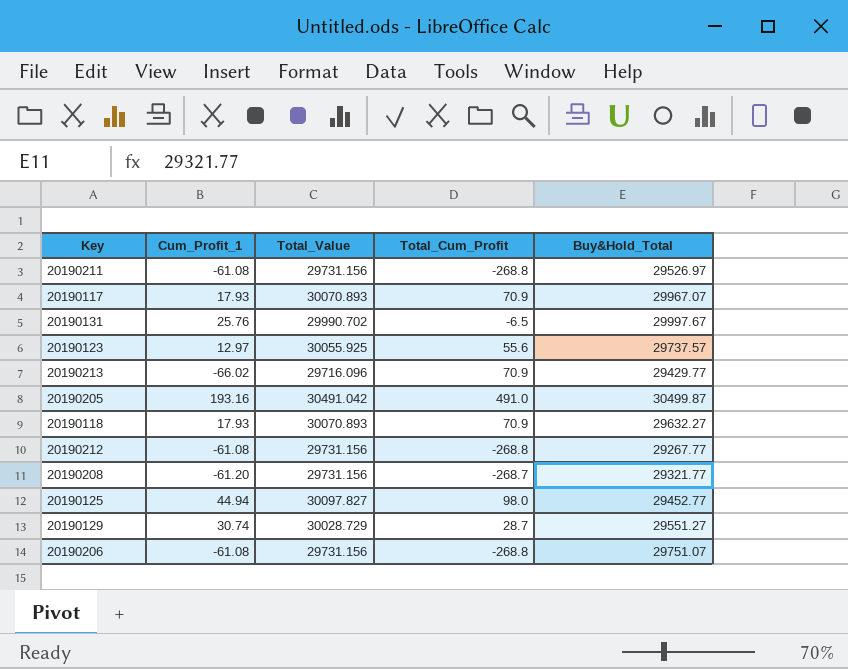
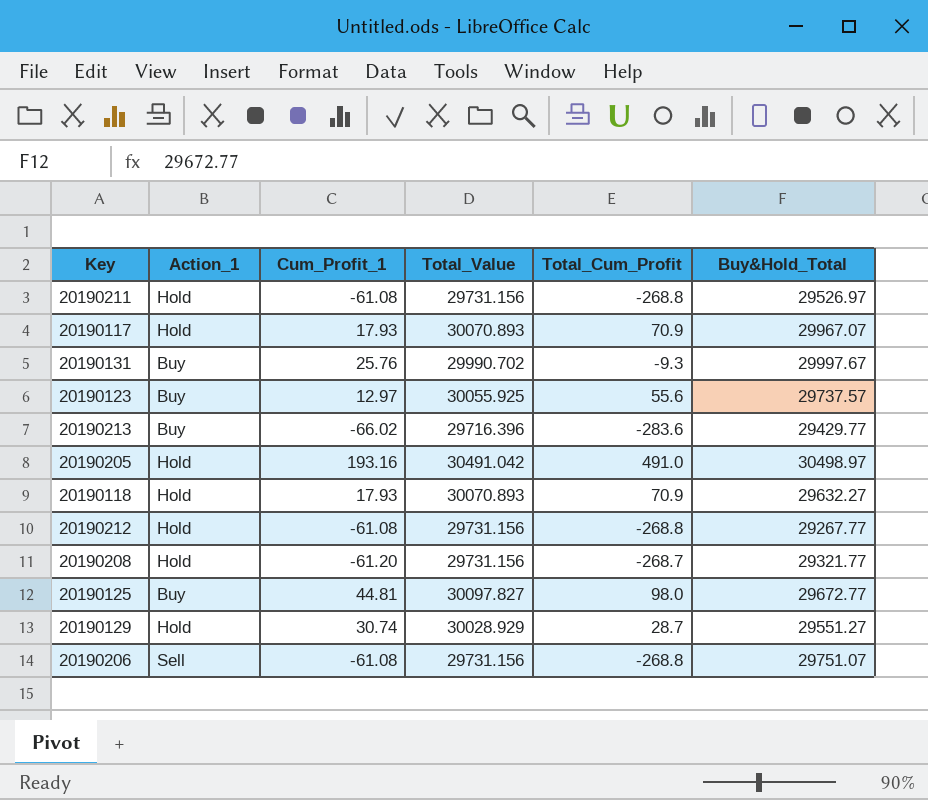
column Action_1 | position: none -> 2
20190131 | Total_Cum_Profit: -6.5 -> -9.3
20190213 | Total_Value: 29716.096 -> 29716.396
20190213 | Total_Cum_Profit: 70.9 -> -283.6
20190205 | Buy&Hold_Total: 30499.87 -> 30498.97
20190125 | Cum_Profit_1: 44.94 -> 44.81
20190125 | Buy&Hold_Total: 29452.77 -> 29672.77
20190129 | Total_Value: 30028.729 -> 30028.929

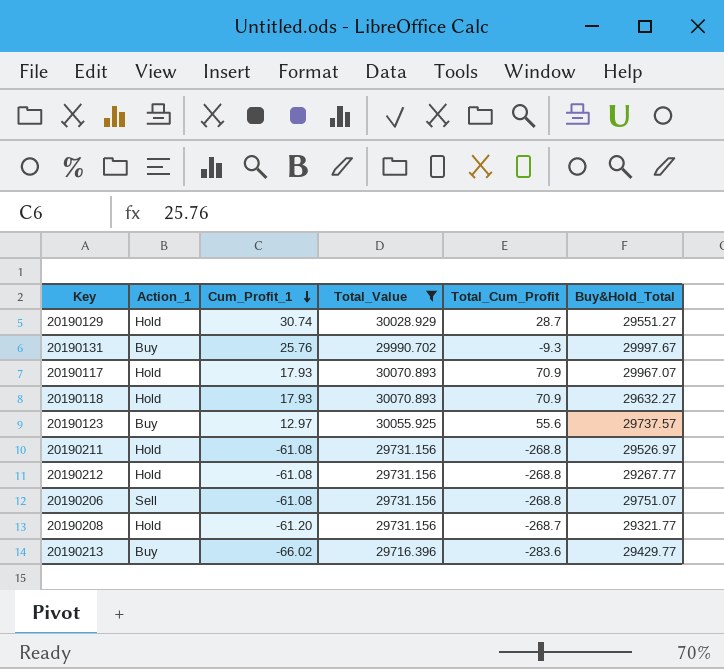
filter: none -> Total_Value <= 30070.893
row order: none -> Cum_Profit_1 descending

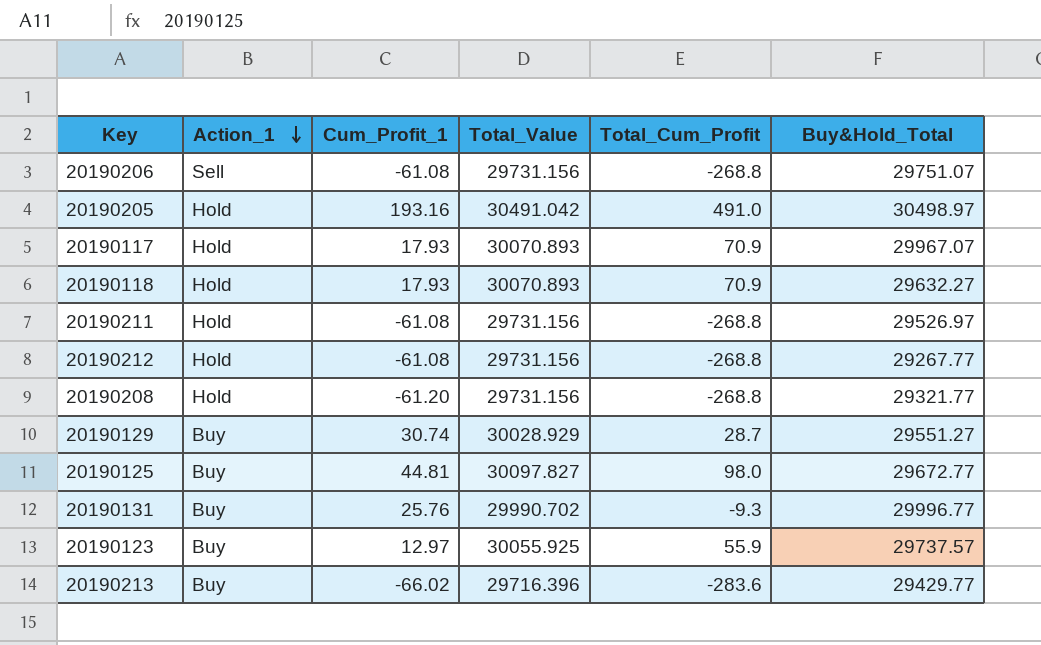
filter: Total_Value <= 30070.893 -> none
row order: Cum_Profit_1 descending -> Action_1 descending
20190208 | Total_Cum_Profit: -268.7 -> -268.8
20190129 | Action_1: Hold -> Buy
20190131 | Buy&Hold_Total: 29997.67 -> 29996.77
20190123 | Total_Cum_Profit: 55.6 -> 55.9

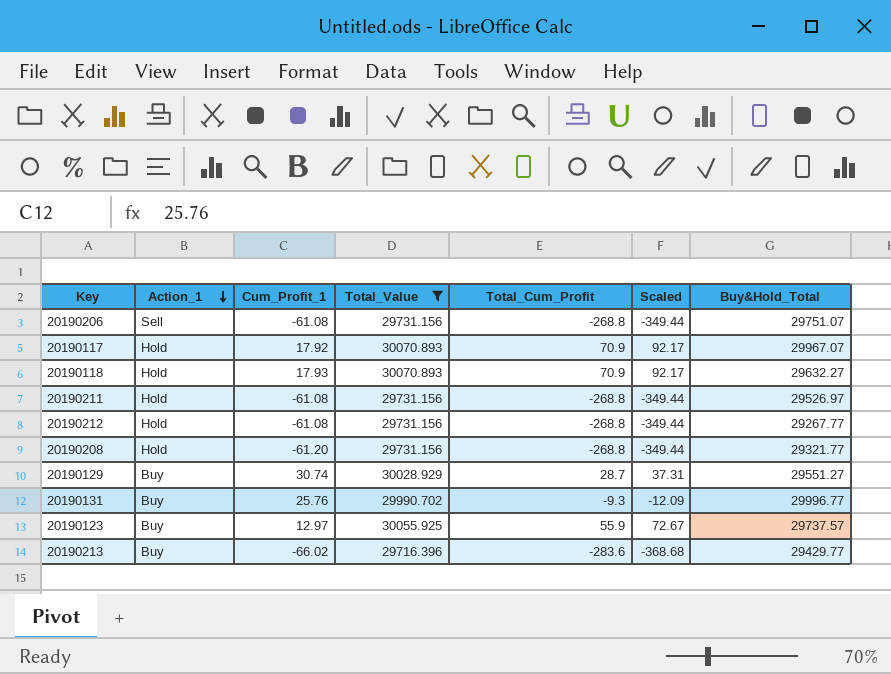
filter: none -> Total_Value <= 30070.893
column Scaled | formula: none -> [Total_Cum_Profit] * 1.3
20190117 | Cum_Profit_1: 17.93 -> 17.92

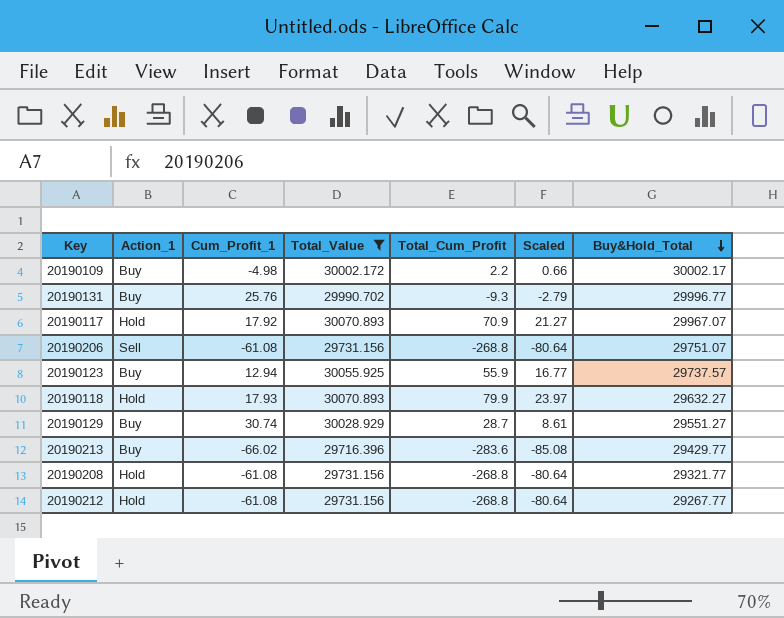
row order: Action_1 descending -> Buy&Hold_Total descending
column Scaled | formula: [Total_Cum_Profit] * 1.3 -> [Total_Cum_Profit] * 0.3
row 20190211: Hold | -61.08 | 29731.156 | -268.8 | -349.44 | 29526.97 -> none
row 20190109: none -> Buy | -4.98 | 30002.172 | 2.2 | 0.66 | 30002.17
20190123 | Cum_Profit_1: 12.97 -> 12.94
20190118 | Total_Cum_Profit: 70.9 -> 79.9
20190208 | Cum_Profit_1: -61.20 -> -61.08

